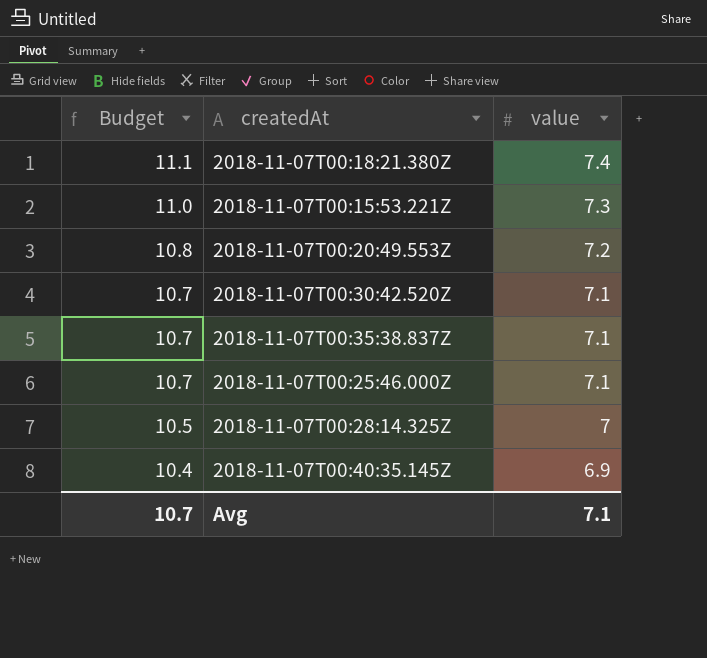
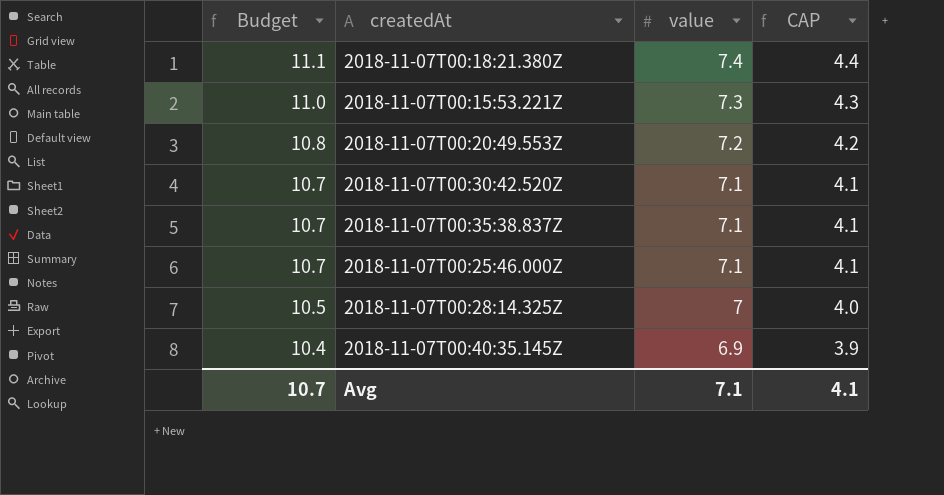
column CAP | formula: none -> [value] - 3

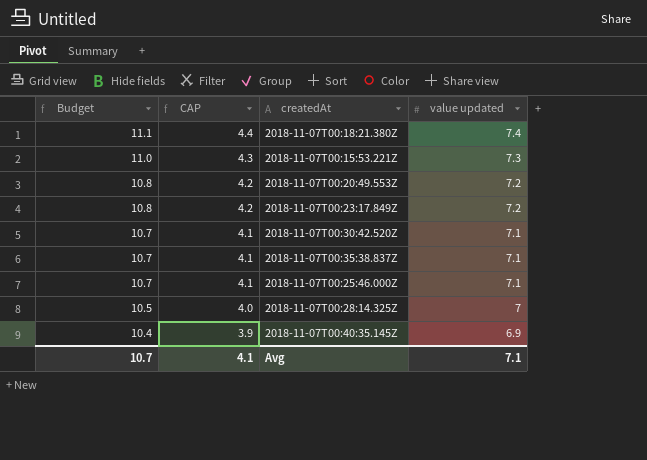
column CAP | position: 4 -> 2
column name: value -> value updated
row 2018-11-07T00:23:17.849Z: none -> 10.8 | 4.2 | 7.2

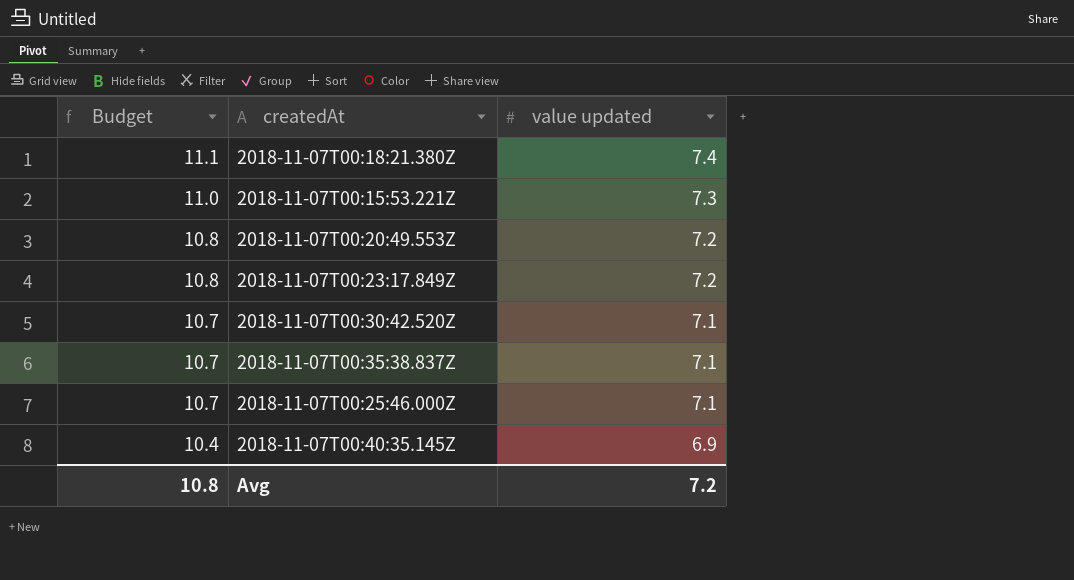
column CAP | formula: [value updated] - 3 -> none
row 2018-11-07T00:28:14.325Z: 10.5 | 4.0 | 7 -> none
Avg | Budget: 10.7 -> 10.8
Avg | value updated: 7.1 -> 7.2

